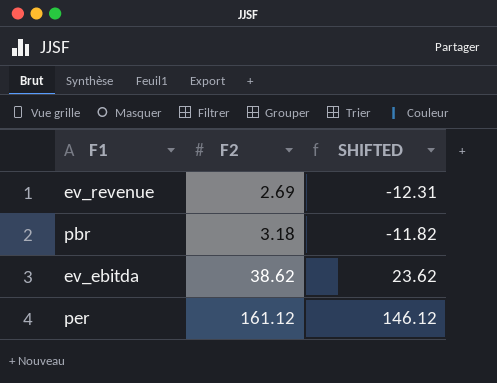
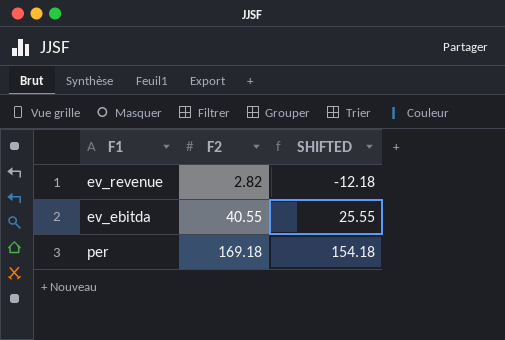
row pbr: 3.18 | -11.82 -> none
ev_revenue | F2: 2.69 -> 2.82
ev_revenue | SHIFTED: -12.31 -> -12.18
ev_ebitda | F2: 38.62 -> 40.55
ev_ebitda | SHIFTED: 23.62 -> 25.55
per | F2: 161.12 -> 169.18
per | SHIFTED: 146.12 -> 154.18

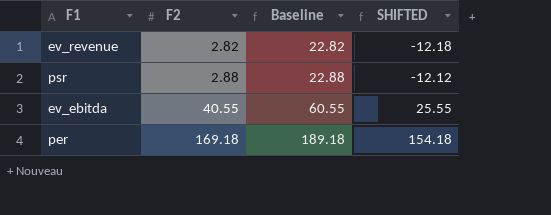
column Baseline | formula: none -> [F2] + 20
row psr: none -> 2.88 | 22.88 | -12.12

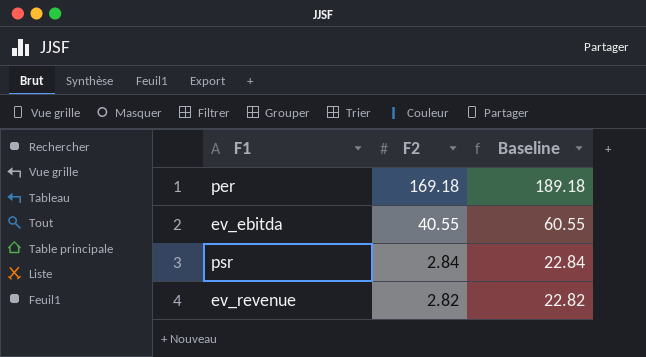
row order: F2 ascending -> F2 descending
column SHIFTED | formula: [F2] - 15 -> none
psr | F2: 2.88 -> 2.84
psr | Baseline: 22.88 -> 22.84

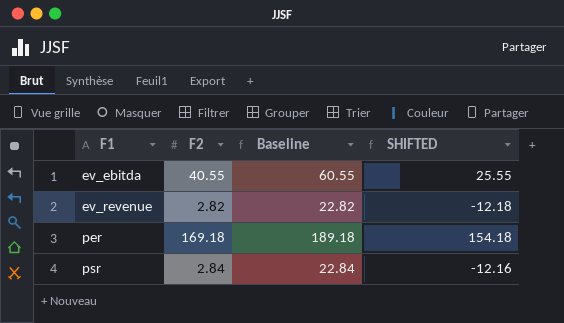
row order: F2 descending -> F1 ascending
column SHIFTED | formula: none -> [F2] - 15

